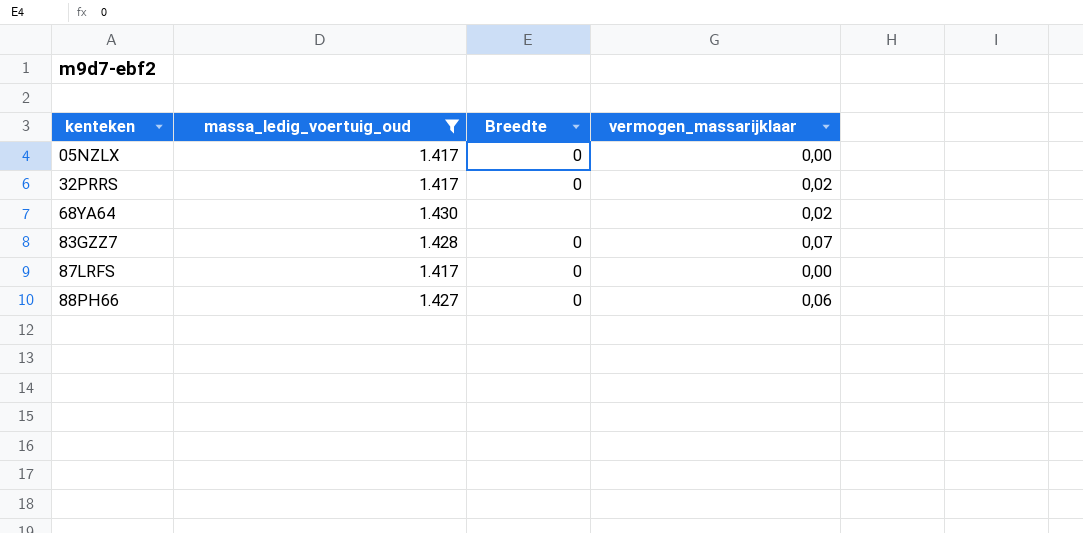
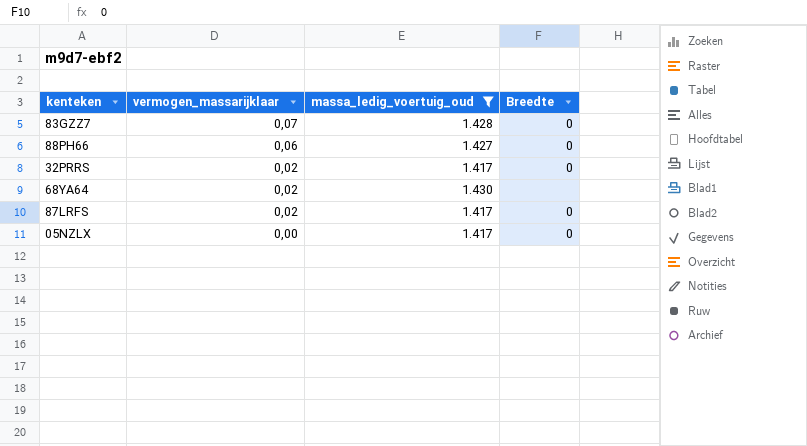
row order: kenteken ascending -> vermogen_massarijklaar descending
column vermogen_massarijklaar | position: 4 -> 2
87LRFS | vermogen_massarijklaar: 0,00 -> 0,02

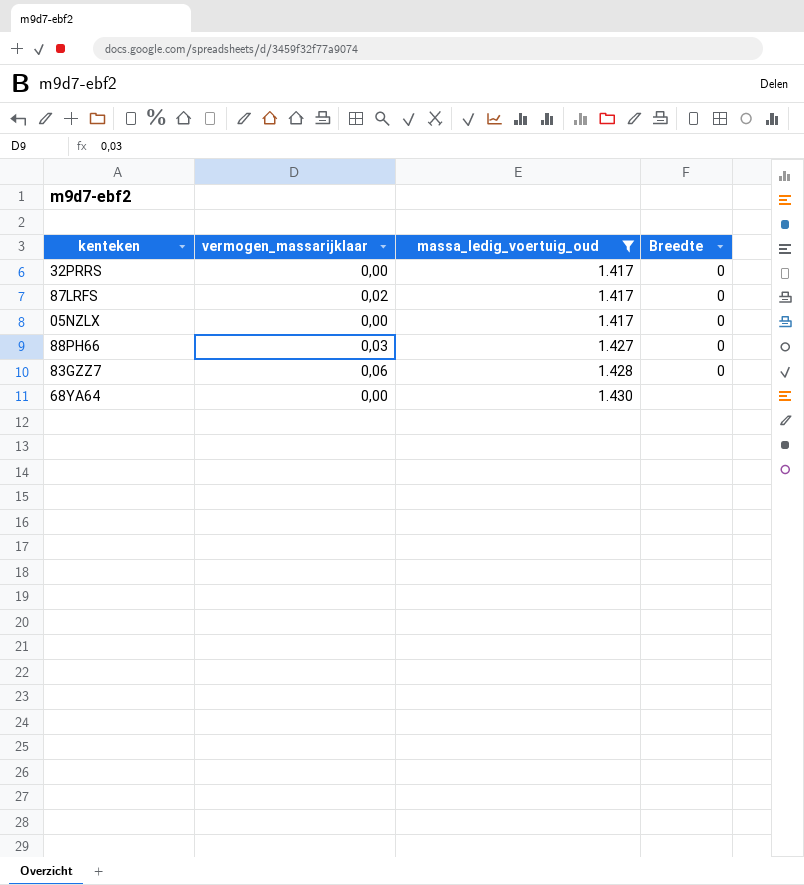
row order: vermogen_massarijklaar descending -> massa_ledig_voertuig_oud ascending
32PRRS | vermogen_massarijklaar: 0,02 -> 0,00
88PH66 | vermogen_massarijklaar: 0,06 -> 0,03
83GZZ7 | vermogen_massarijklaar: 0,07 -> 0,06
68YA64 | vermogen_massarijklaar: 0,02 -> 0,00

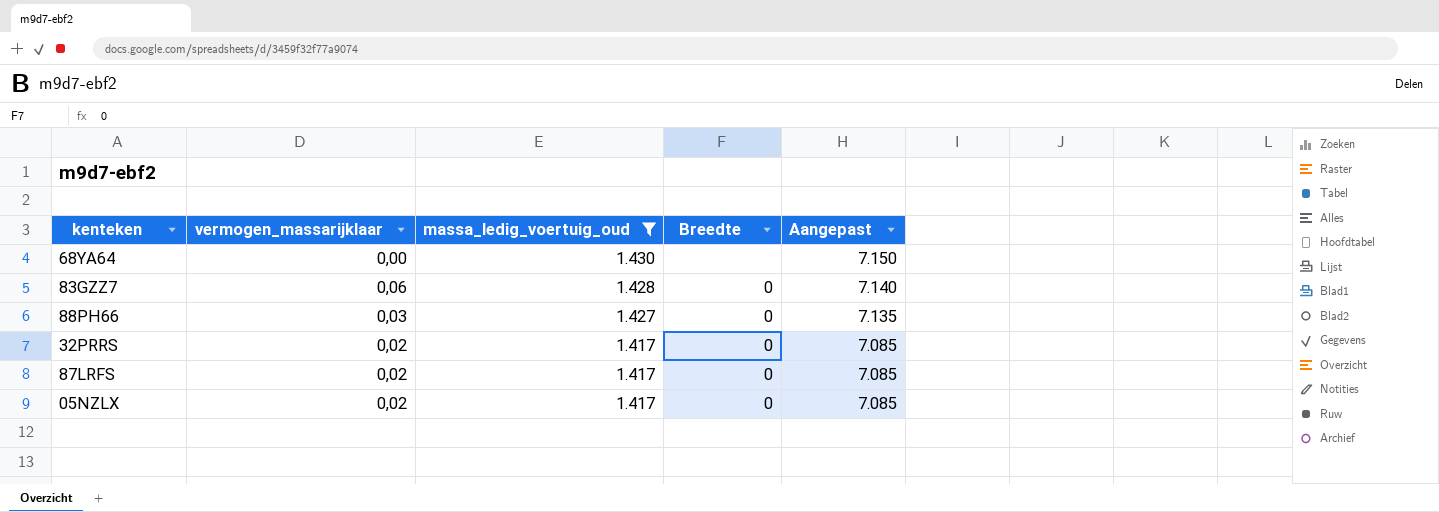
row order: massa_ledig_voertuig_oud ascending -> massa_ledig_voertuig_oud descending
column Aangepast | formula: none -> [massa_ledig_voertuig_oud] * 5
32PRRS | vermogen_massarijklaar: 0,00 -> 0,02
05NZLX | vermogen_massarijklaar: 0,00 -> 0,02

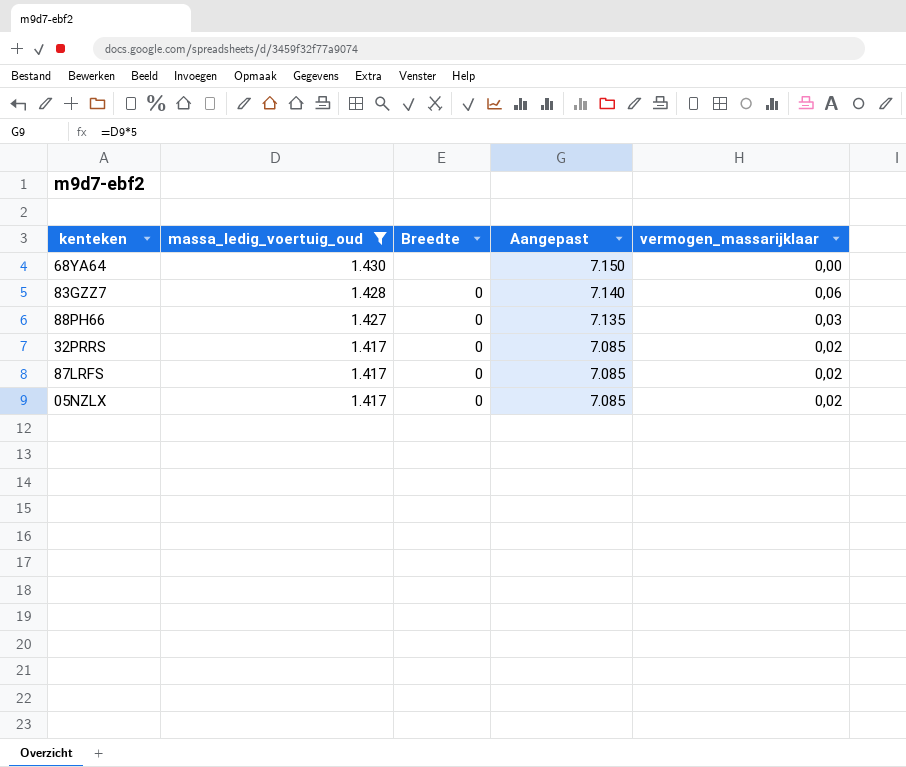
column vermogen_massarijklaar | position: 2 -> 5

